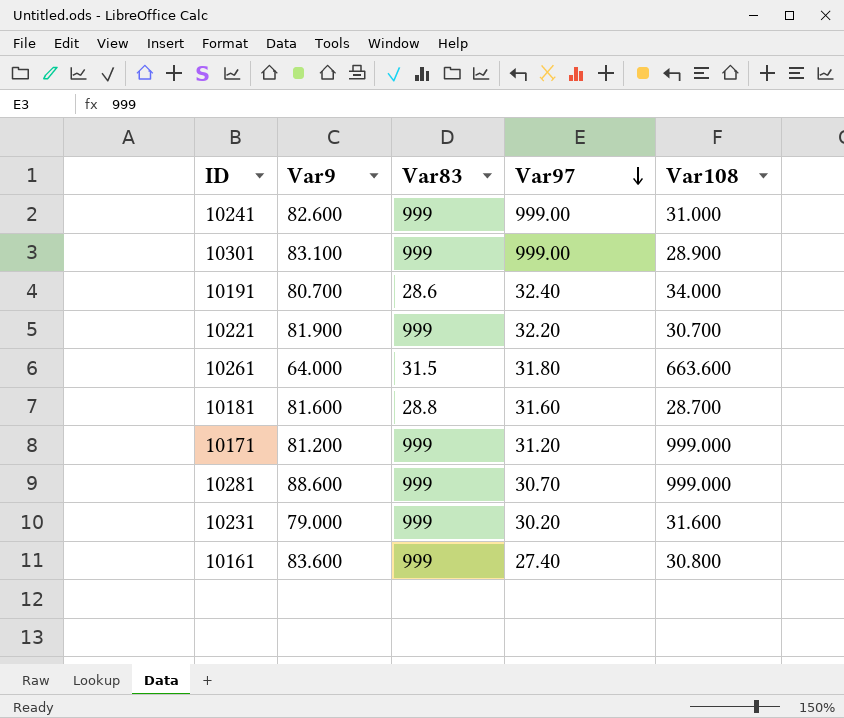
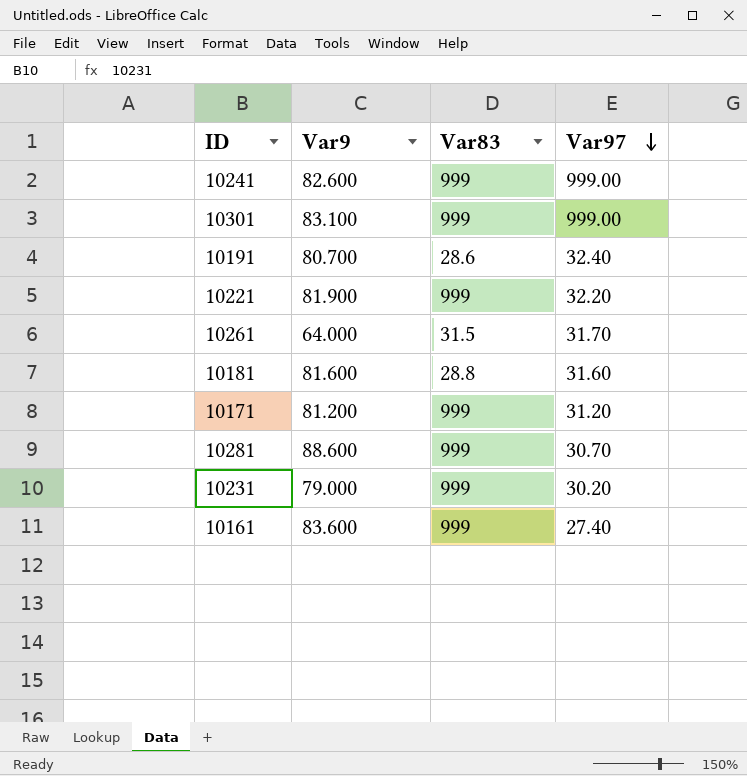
column Var108 | position: 5 -> none
10261 | Var97: 31.80 -> 31.70

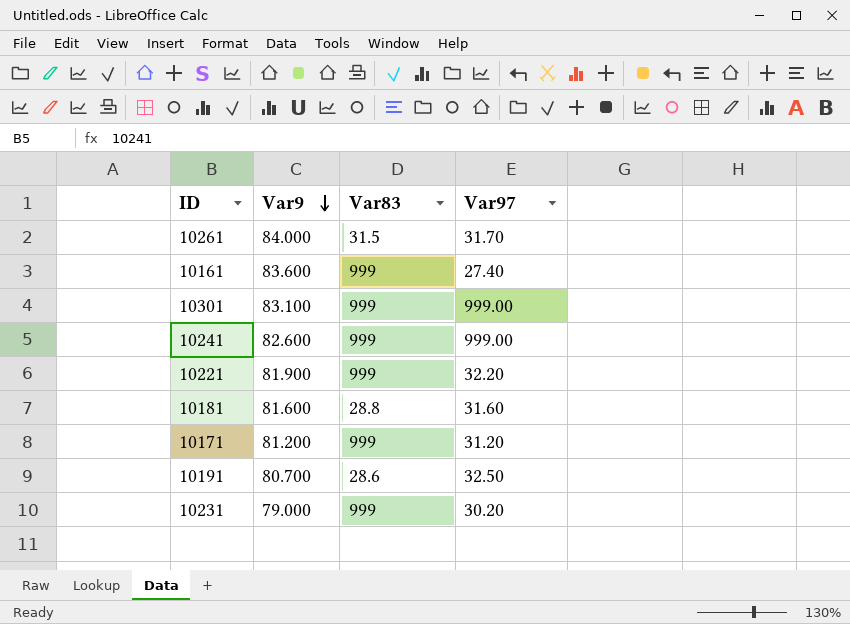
row order: Var97 descending -> Var9 descending
row 10281: 88.600 | 999 | 30.70 -> none
10261 | Var9: 64.000 -> 84.000
10191 | Var97: 32.40 -> 32.50

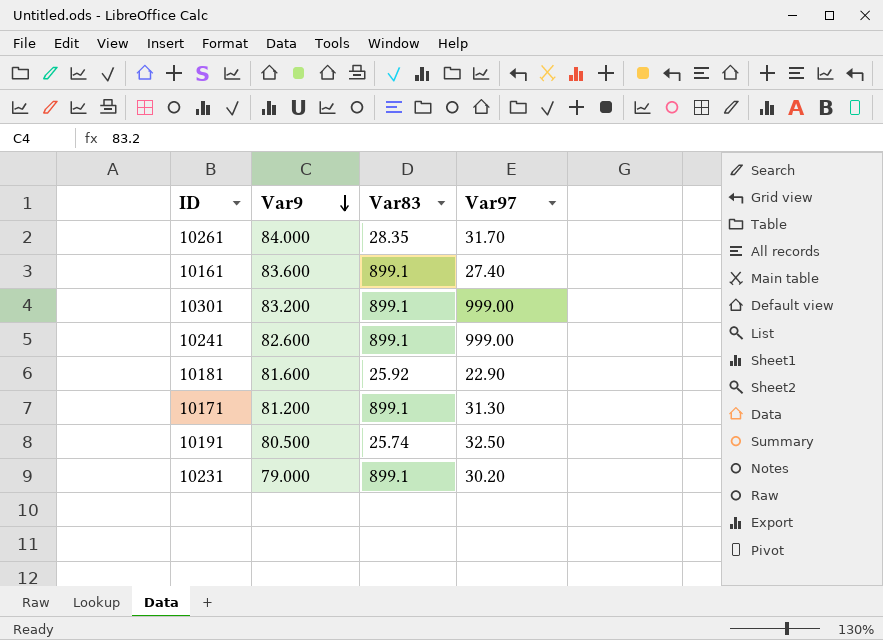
row 10221: 81.900 | 999 | 32.20 -> none
10261 | Var83: 31.5 -> 28.35
10161 | Var83: 999 -> 899.1
10301 | Var9: 83.100 -> 83.200
10301 | Var83: 999 -> 899.1
10241 | Var83: 999 -> 899.1
10181 | Var83: 28.8 -> 25.92
10181 | Var97: 31.60 -> 22.90
10171 | Var83: 999 -> 899.1
10171 | Var97: 31.20 -> 31.30
10191 | Var9: 80.700 -> 80.500
10191 | Var83: 28.6 -> 25.74
10231 | Var83: 999 -> 899.1

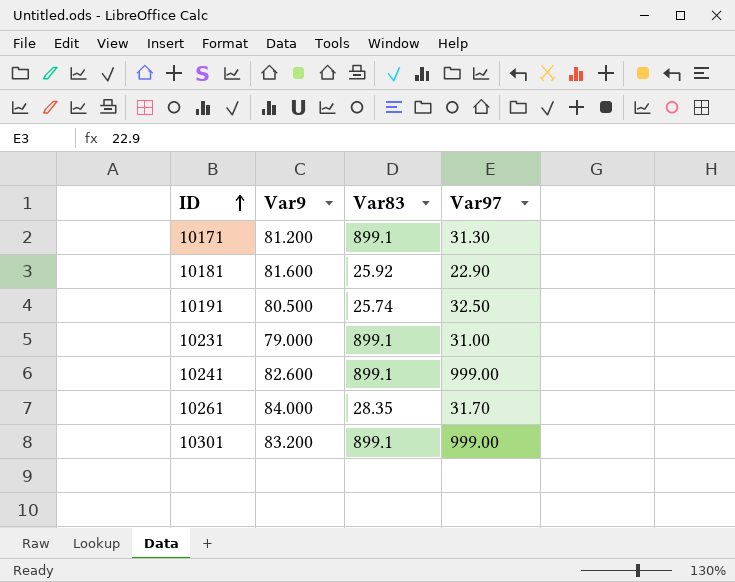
row order: Var9 descending -> ID ascending
row 10161: 83.600 | 899.1 | 27.40 -> none
10231 | Var97: 30.20 -> 31.00

